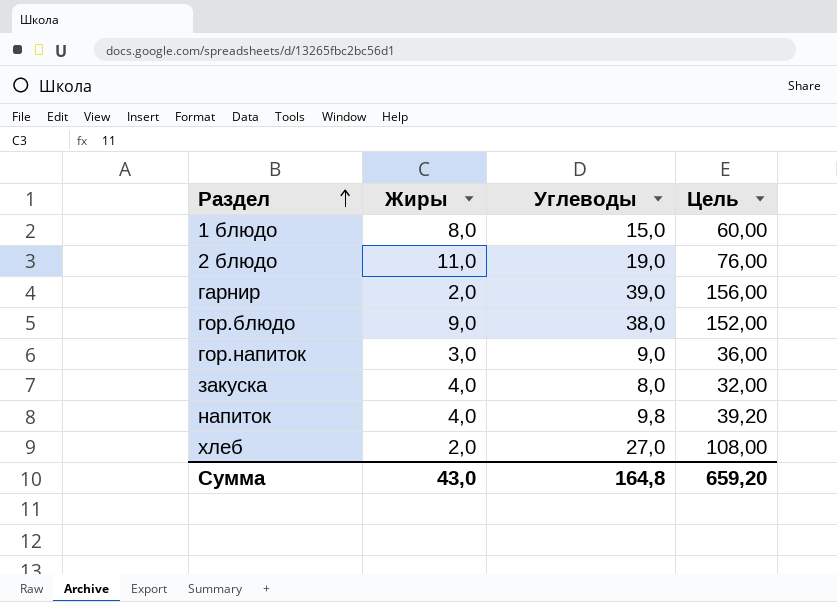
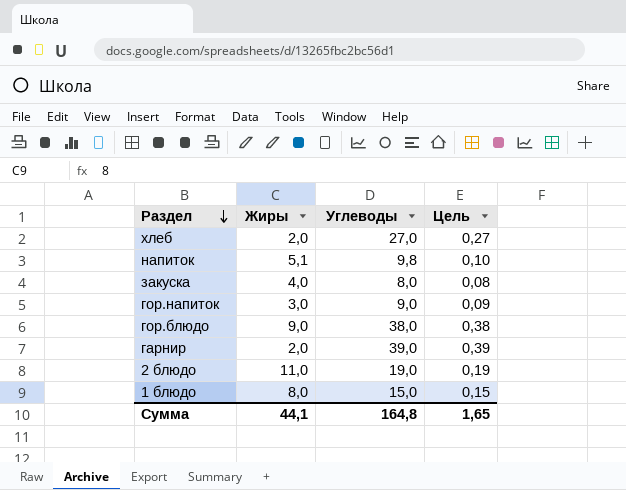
row order: Раздел ascending -> Раздел descending
column Цель | formula: [Углеводы] * 4 -> [Углеводы] * 0,01
напиток | Жиры: 4,0 -> 5,1
Сумма | Жиры: 43,0 -> 44,1
Сумма | Цель: 659,20 -> 1,65

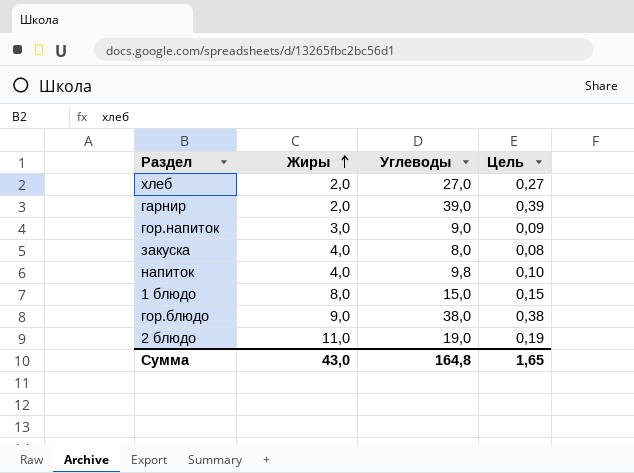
row order: Раздел descending -> Жиры ascending
напиток | Жиры: 5,1 -> 4,0
Сумма | Жиры: 44,1 -> 43,0

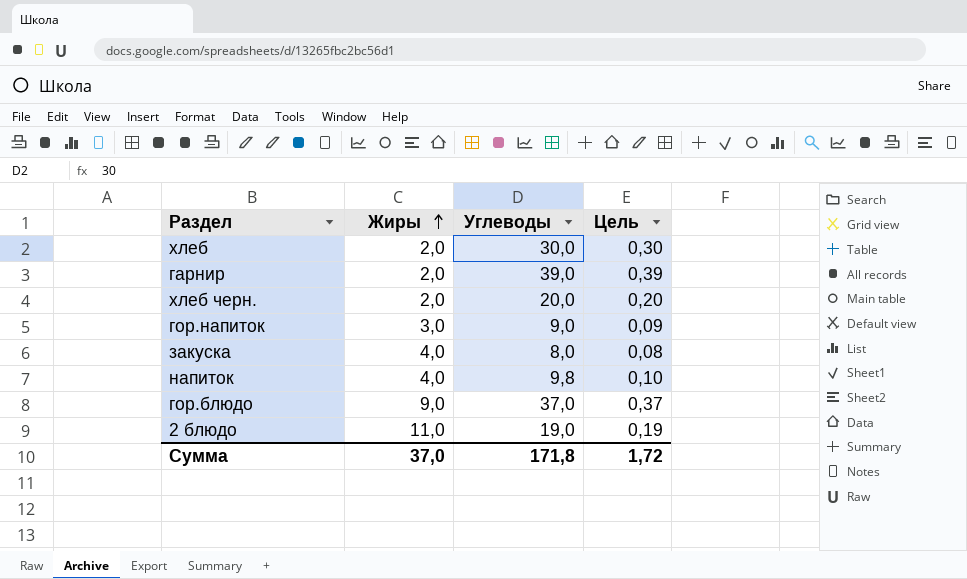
row 1 блюдо: 8,0 | 15,0 | 0,15 -> none
хлеб | Углеводы: 27,0 -> 30,0
хлеб | Цель: 0,27 -> 0,30
row хлеб черн.: none -> 2,0 | 20,0 | 0,20
гор.блюдо | Углеводы: 38,0 -> 37,0
гор.блюдо | Цель: 0,38 -> 0,37
Сумма | Жиры: 43,0 -> 37,0
Сумма | Углеводы: 164,8 -> 171,8
Сумма | Цель: 1,65 -> 1,72

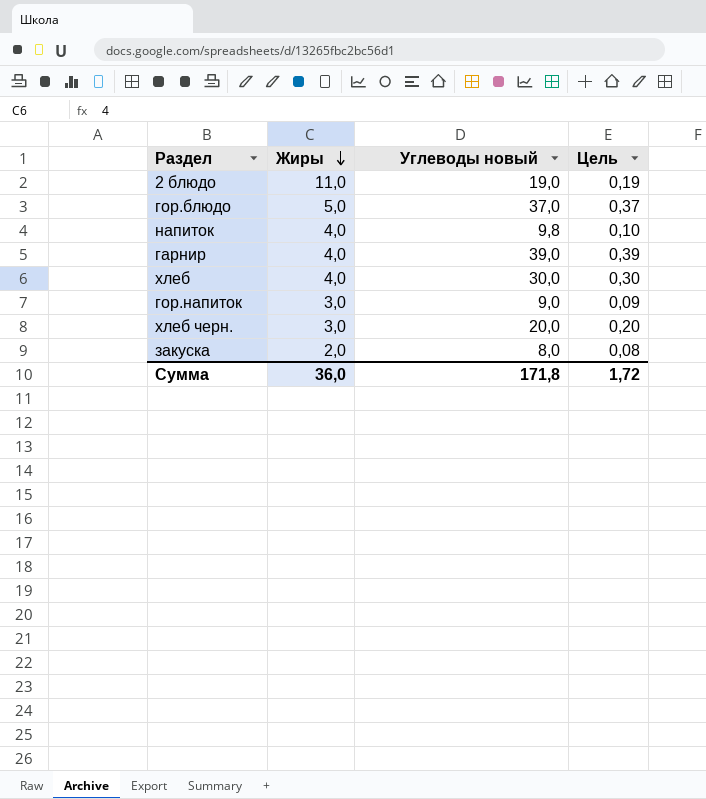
row order: Жиры ascending -> Жиры descending
column name: Углеводы -> Углеводы новый
гор.блюдо | Жиры: 9,0 -> 5,0
гарнир | Жиры: 2,0 -> 4,0
хлеб | Жиры: 2,0 -> 4,0
хлеб черн. | Жиры: 2,0 -> 3,0
закуска | Жиры: 4,0 -> 2,0
Сумма | Жиры: 37,0 -> 36,0

